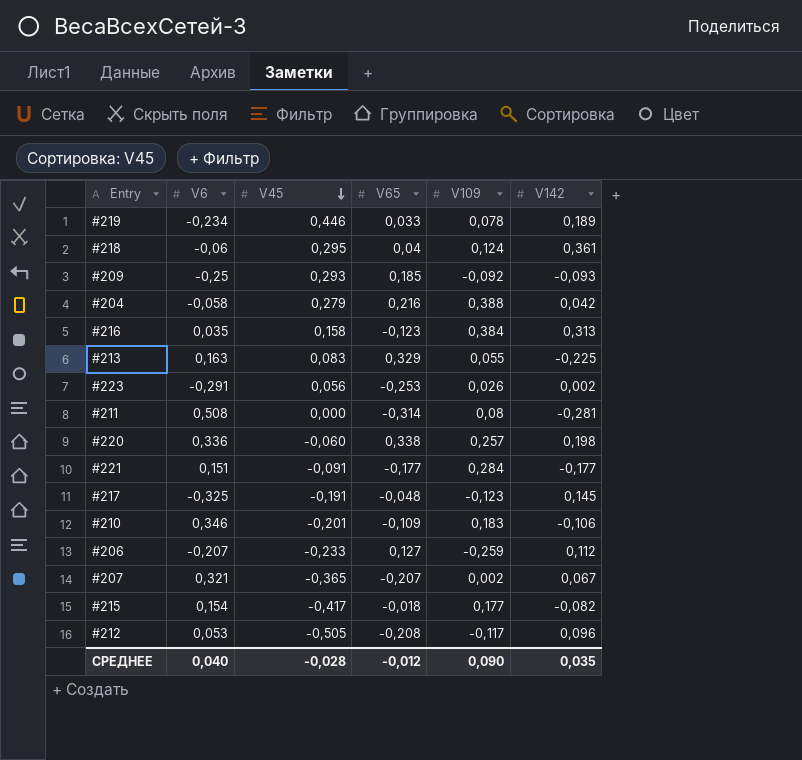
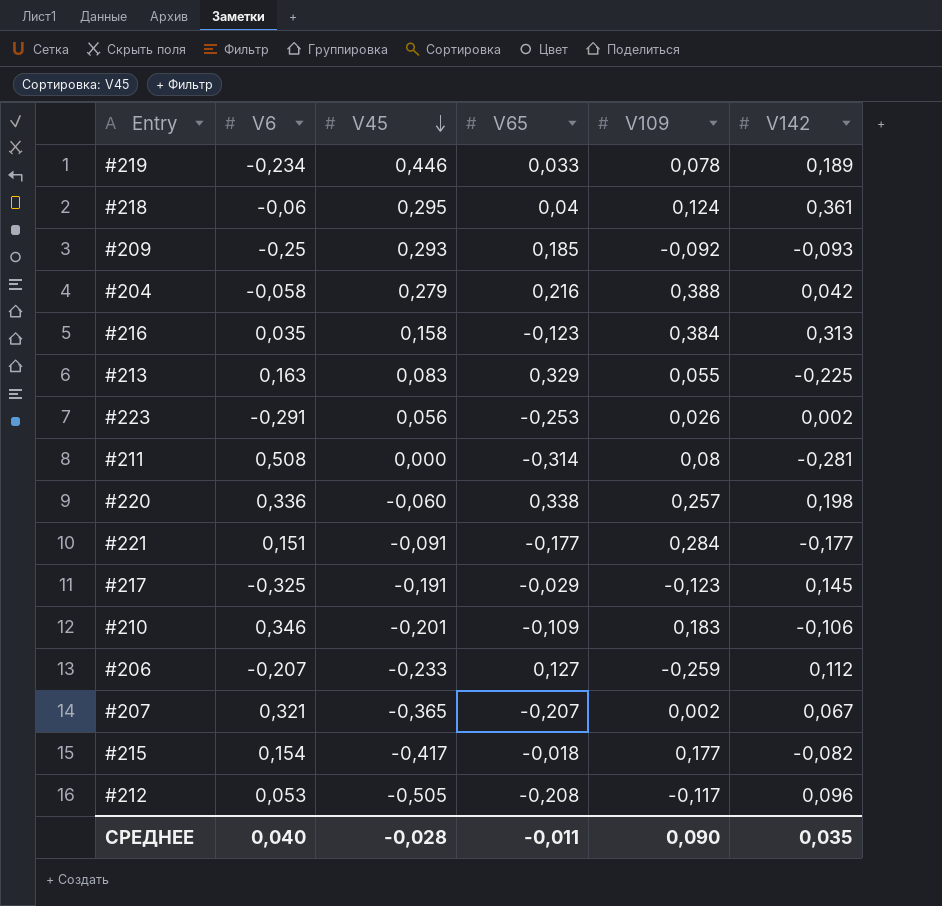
#217 | V65: -0,048 -> -0,029
СРЕДНЕЕ | V65: -0,012 -> -0,011

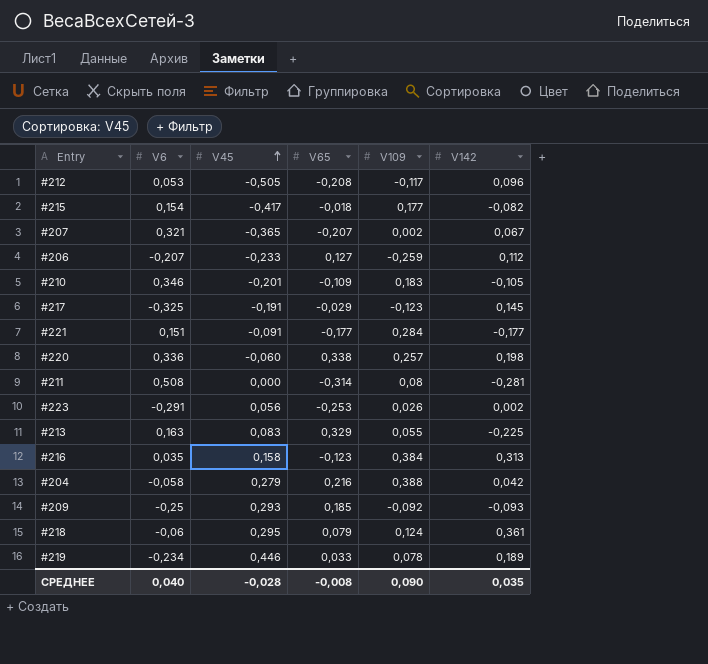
row order: V45 descending -> V45 ascending
#210 | V142: -0,106 -> -0,105
#218 | V65: 0,04 -> 0,079
СРЕДНЕЕ | V65: -0,011 -> -0,008

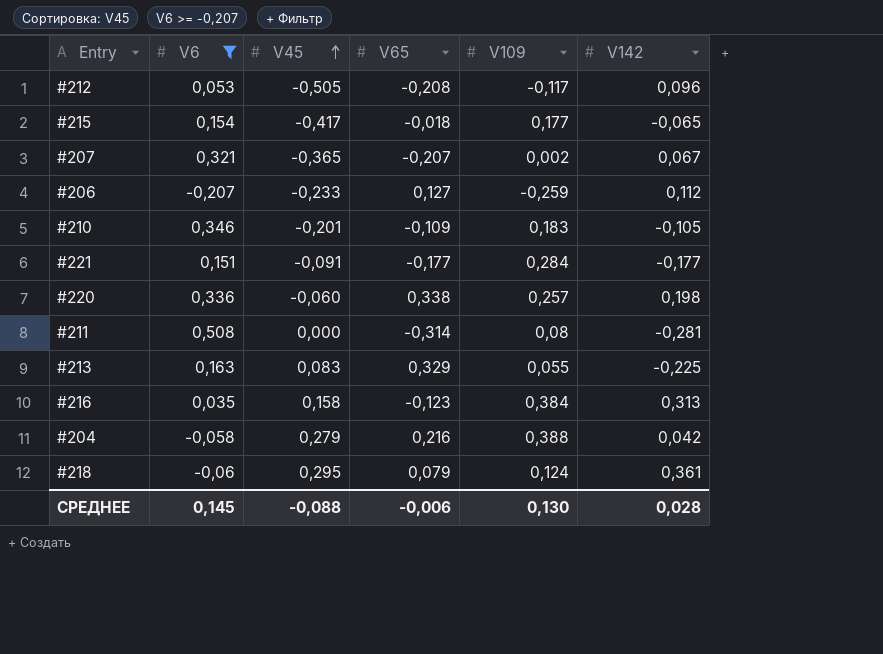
filter: none -> V6 >= -0,207
#215 | V142: -0,082 -> -0,065
СРЕДНЕЕ | V6: 0,040 -> 0,145
СРЕДНЕЕ | V45: -0,028 -> -0,088
СРЕДНЕЕ | V65: -0,008 -> -0,006
СРЕДНЕЕ | V109: 0,090 -> 0,130
СРЕДНЕЕ | V142: 0,035 -> 0,028

